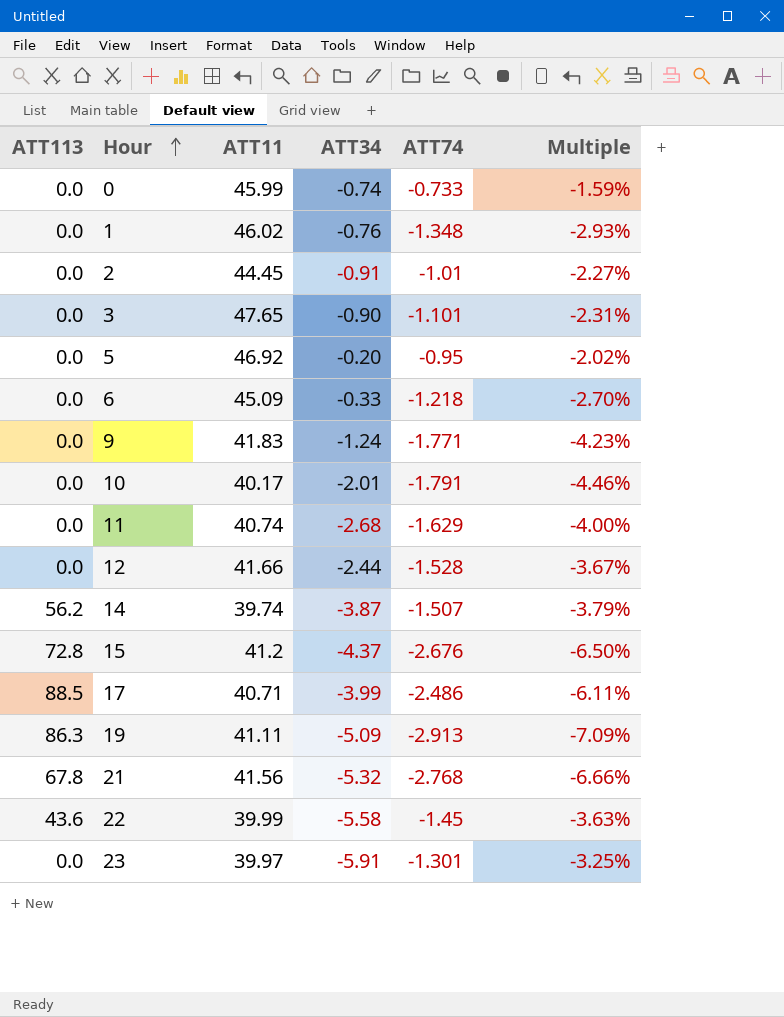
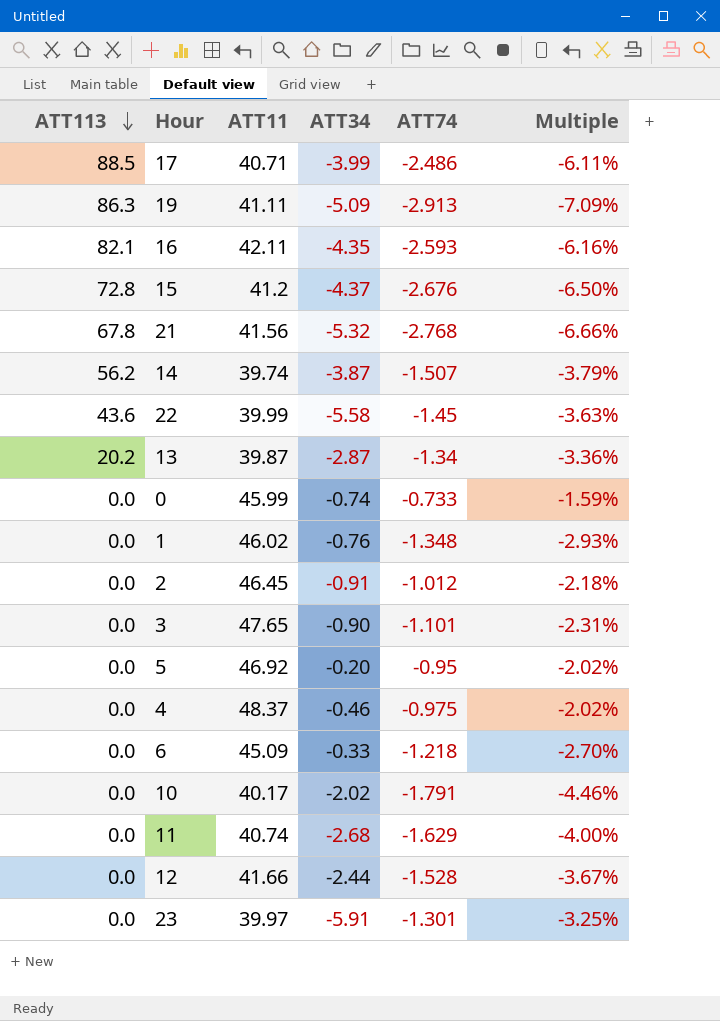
row order: Hour ascending -> ATT113 descending
row 9: 0.0 | 41.83 | -1.24 | -1.771 | -4.23% -> none
row 16: none -> 82.1 | 42.11 | -4.35 | -2.593 | -6.16%
row 13: none -> 20.2 | 39.87 | -2.87 | -1.34 | -3.36%
2 | ATT11: 44.45 -> 46.45
2 | ATT74: -1.01 -> -1.012
2 | Multiple: -2.27% -> -2.18%
row 4: none -> 0.0 | 48.37 | -0.46 | -0.975 | -2.02%
10 | ATT34: -2.01 -> -2.02

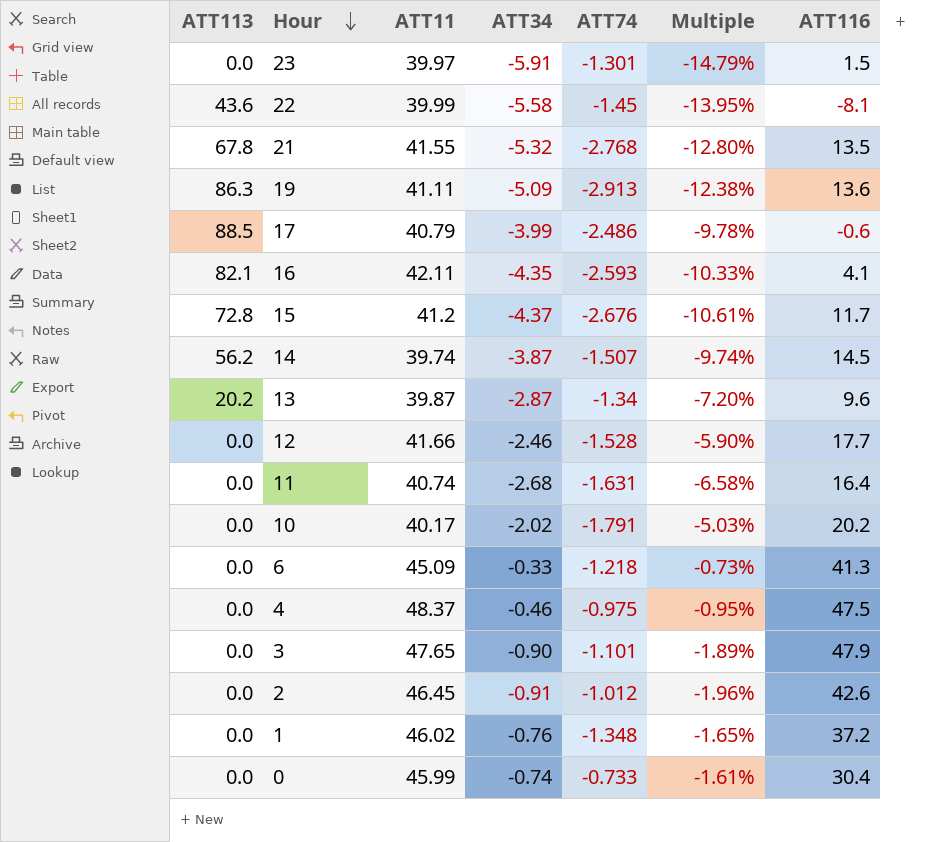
row order: ATT113 descending -> Hour descending
column Multiple | formula: [ATT74] / [ATT11] -> [ATT34] / [ATT11]
column ATT116 | position: none -> 7
row 5: 0.0 | 46.92 | -0.20 | -0.95 | -2.02% -> none
21 | ATT11: 41.56 -> 41.55
17 | ATT11: 40.71 -> 40.79
12 | ATT34: -2.44 -> -2.46
11 | ATT74: -1.629 -> -1.631

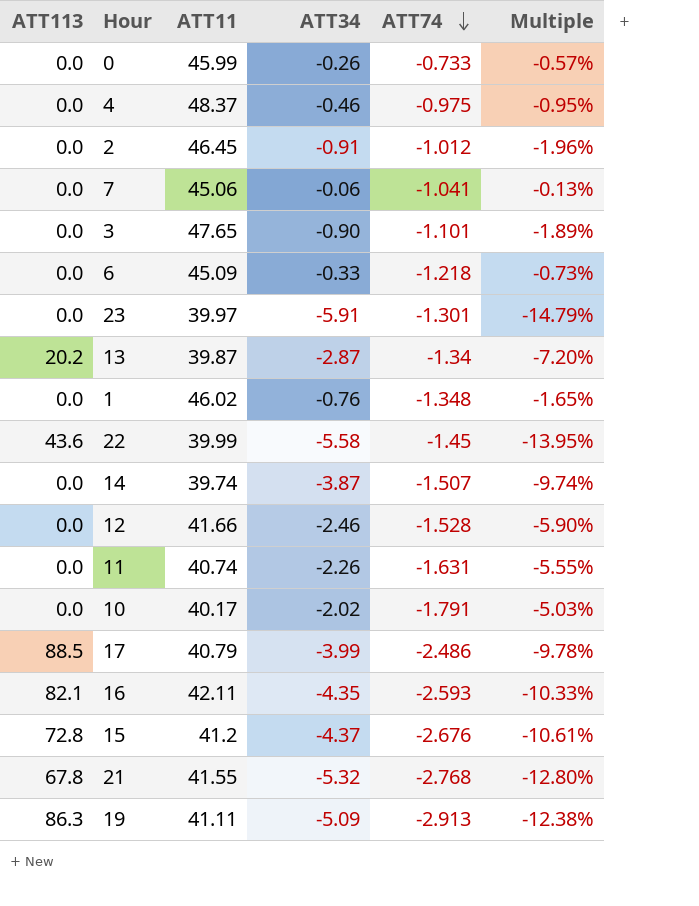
row order: Hour descending -> ATT74 descending
column ATT116 | position: 7 -> none
0 | ATT34: -0.74 -> -0.26
0 | Multiple: -1.61% -> -0.57%
row 7: none -> 0.0 | 45.06 | -0.06 | -1.041 | -0.13%
14 | ATT113: 56.2 -> 0.0
11 | ATT34: -2.68 -> -2.26
11 | Multiple: -6.58% -> -5.55%

